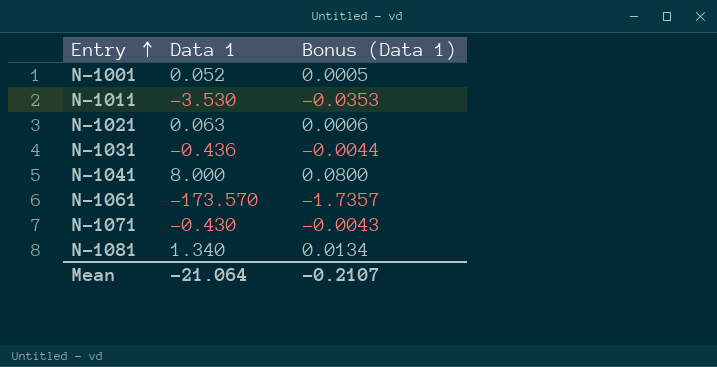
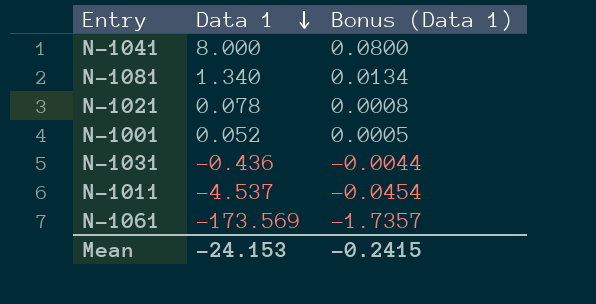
row order: Entry ascending -> Data 1 descending
row N-1071: -0.430 | -0.0043 -> none
N-1021 | Data 1: 0.063 -> 0.078
N-1021 | Bonus (Data 1): 0.0006 -> 0.0008
N-1011 | Data 1: -3.530 -> -4.537
N-1011 | Bonus (Data 1): -0.0353 -> -0.0454
N-1061 | Data 1: -173.570 -> -173.569
Mean | Data 1: -21.064 -> -24.153
Mean | Bonus (Data 1): -0.2107 -> -0.2415

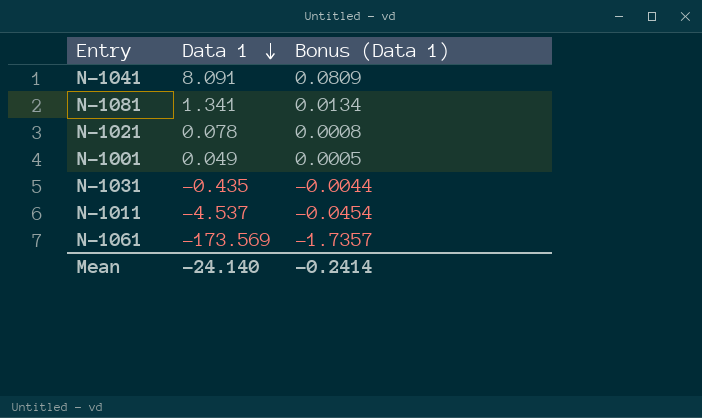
N-1041 | Data 1: 8.000 -> 8.091
N-1041 | Bonus (Data 1): 0.0800 -> 0.0809
N-1081 | Data 1: 1.340 -> 1.341
N-1001 | Data 1: 0.052 -> 0.049
N-1031 | Data 1: -0.436 -> -0.435
Mean | Data 1: -24.153 -> -24.140
Mean | Bonus (Data 1): -0.2415 -> -0.2414

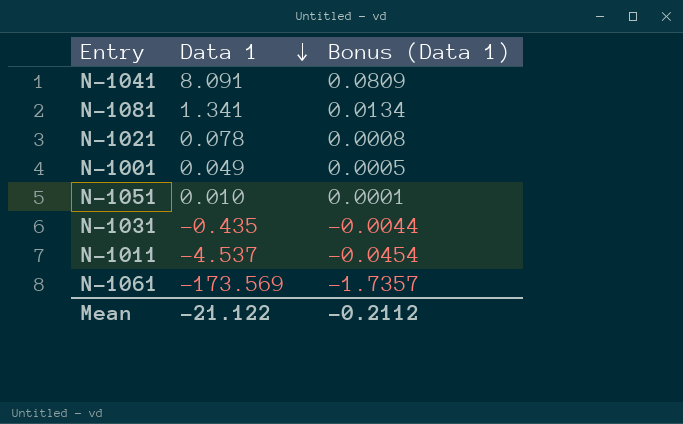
row N-1051: none -> 0.010 | 0.0001
Mean | Data 1: -24.140 -> -21.122
Mean | Bonus (Data 1): -0.2414 -> -0.2112

